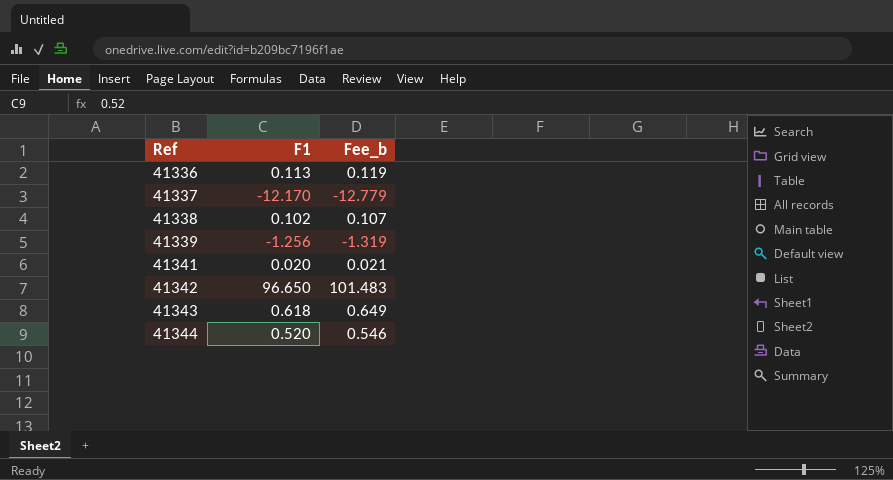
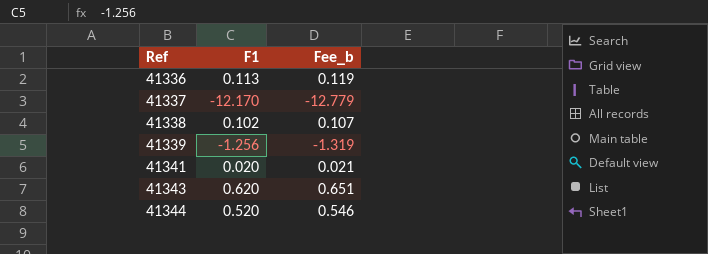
row 41342: 96.650 | 101.483 -> none
41343 | F1: 0.618 -> 0.620
41343 | Fee_b: 0.649 -> 0.651

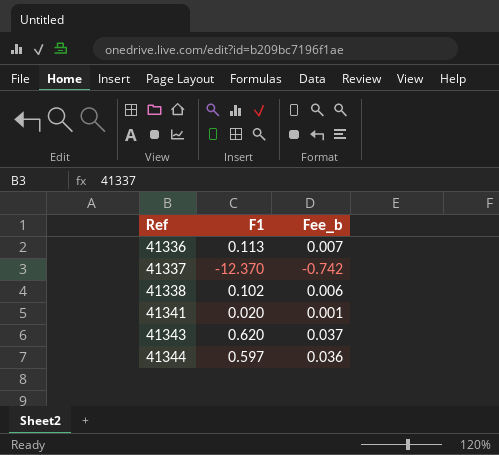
column Fee_b | formula: [F1] * 1.05 -> [F1] * 0.06
row 41339: -1.256 | -1.319 -> none
41337 | F1: -12.170 -> -12.370
41344 | F1: 0.520 -> 0.597

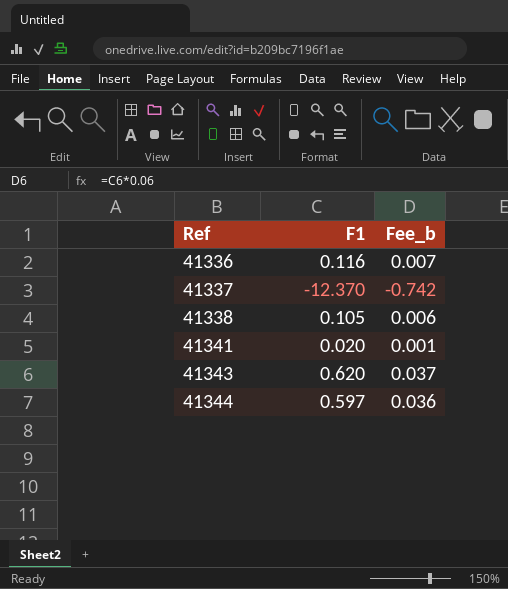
41336 | F1: 0.113 -> 0.116
41338 | F1: 0.102 -> 0.105

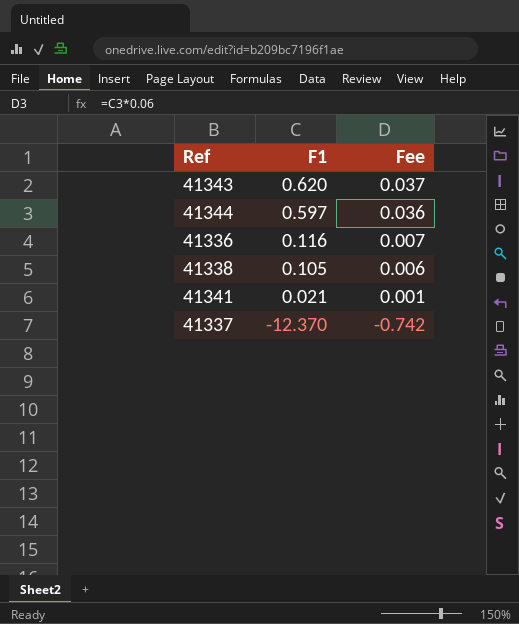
row order: Ref ascending -> F1 descending
column name: Fee_b -> Fee
41341 | F1: 0.020 -> 0.021

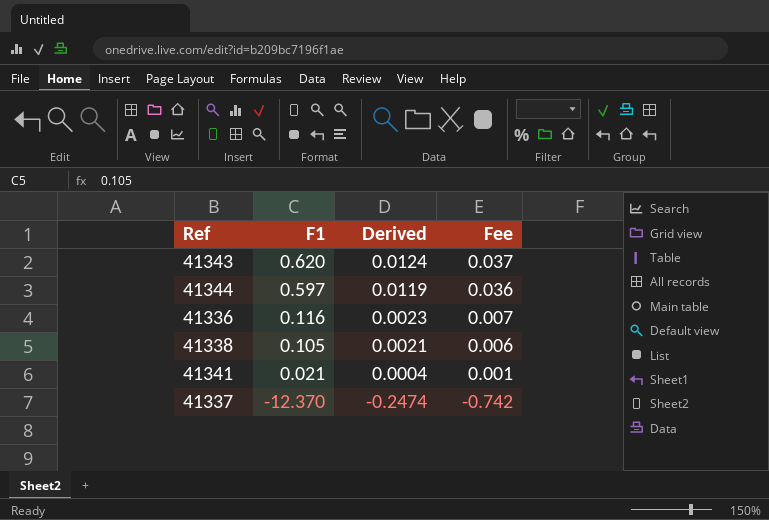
column Derived | formula: none -> [F1] * 0.02

